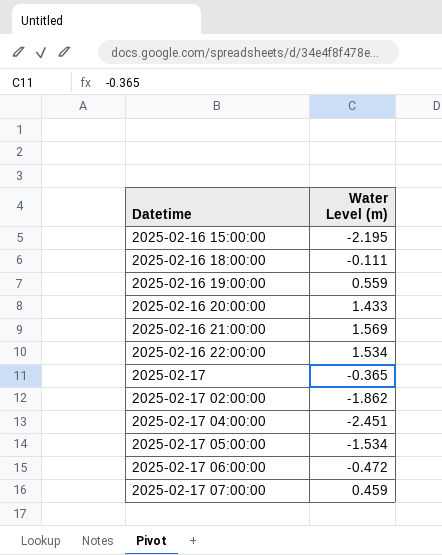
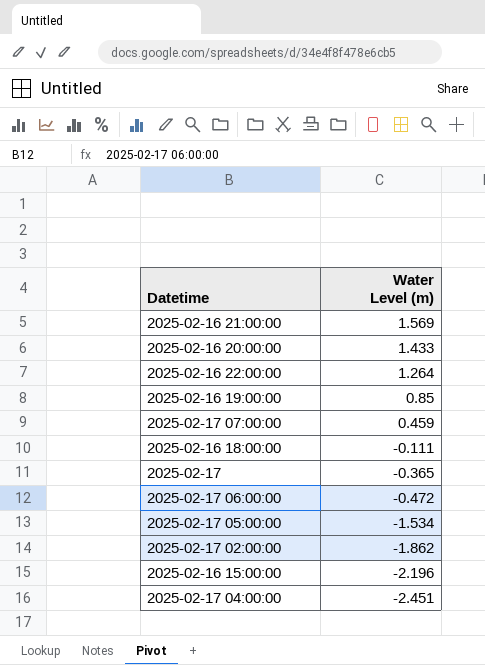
row order: Datetime ascending -> Water Level (m) descending
2025-02-16 22:00:00 | Water Level (m): 1.534 -> 1.264
2025-02-16 19:00:00 | Water Level (m): 0.559 -> 0.85
2025-02-16 15:00:00 | Water Level (m): -2.195 -> -2.196

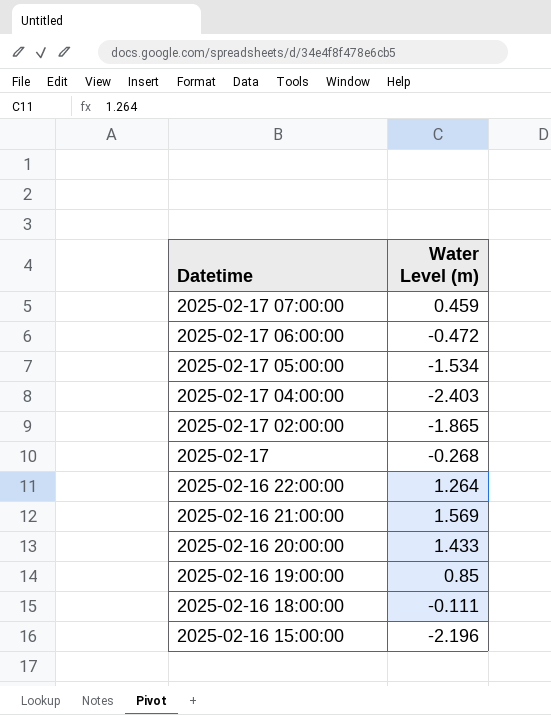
row order: Water Level (m) descending -> Datetime descending
2025-02-17 04:00:00 | Water Level (m): -2.451 -> -2.403
2025-02-17 02:00:00 | Water Level (m): -1.862 -> -1.865
2025-02-17 | Water Level (m): -0.365 -> -0.268

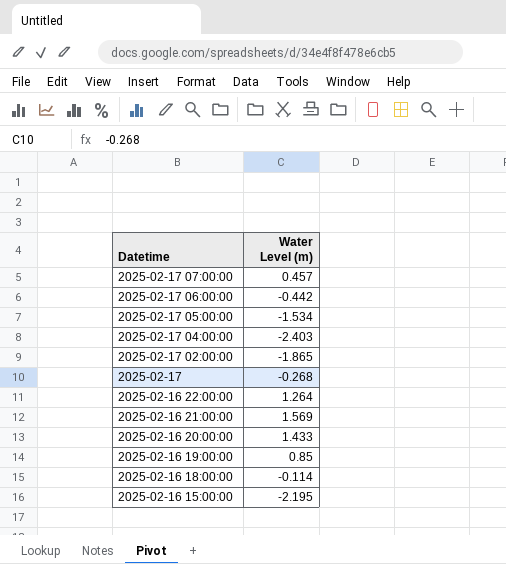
2025-02-17 07:00:00 | Water Level (m): 0.459 -> 0.457
2025-02-17 06:00:00 | Water Level (m): -0.472 -> -0.442
2025-02-16 18:00:00 | Water Level (m): -0.111 -> -0.114
2025-02-16 15:00:00 | Water Level (m): -2.196 -> -2.195

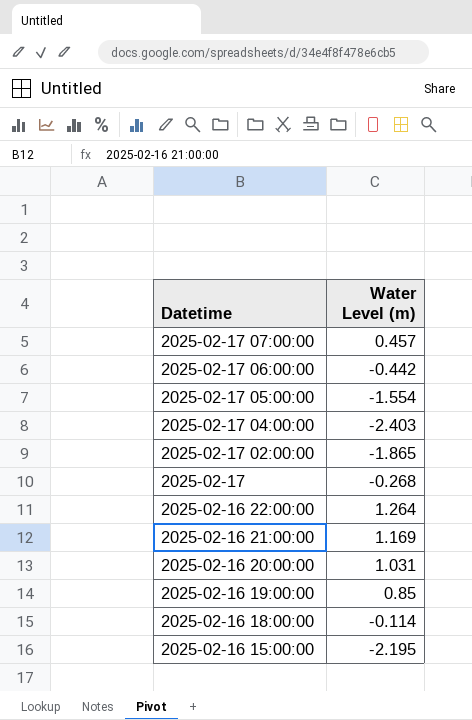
2025-02-17 05:00:00 | Water Level (m): -1.534 -> -1.554
2025-02-16 21:00:00 | Water Level (m): 1.569 -> 1.169
2025-02-16 20:00:00 | Water Level (m): 1.433 -> 1.031

